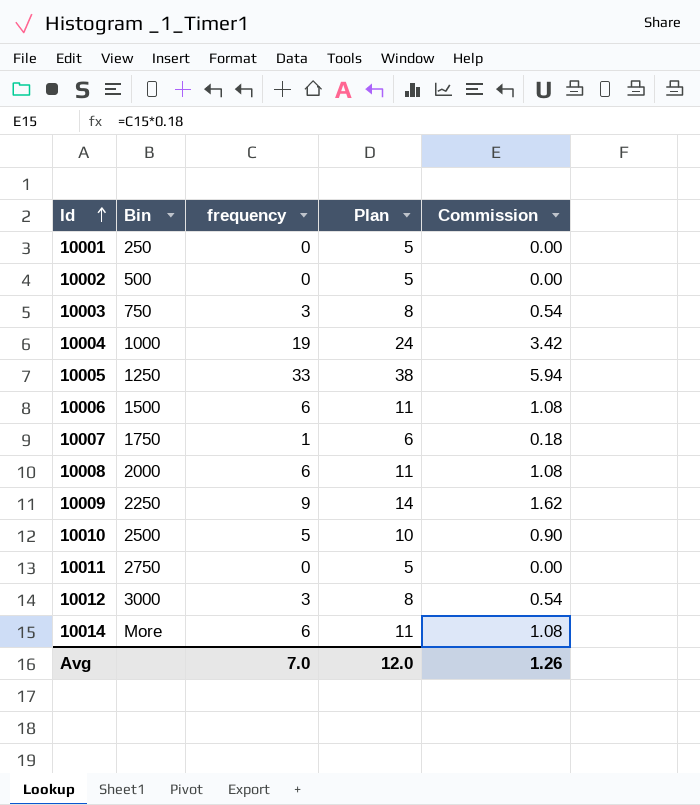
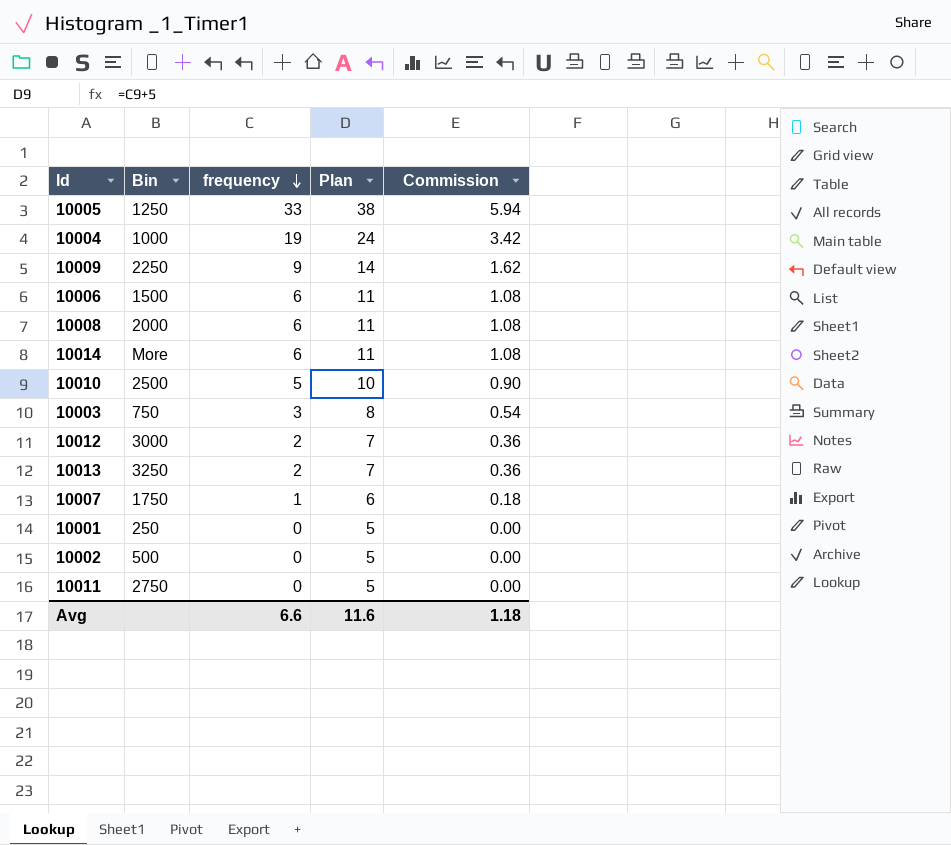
row order: Id ascending -> frequency descending
10012 | frequency: 3 -> 2
10012 | Plan: 8 -> 7
10012 | Commission: 0.54 -> 0.36
row 10013: none -> 3250 | 2 | 7 | 0.36
Avg | frequency: 7.0 -> 6.6
Avg | Plan: 12.0 -> 11.6
Avg | Commission: 1.26 -> 1.18

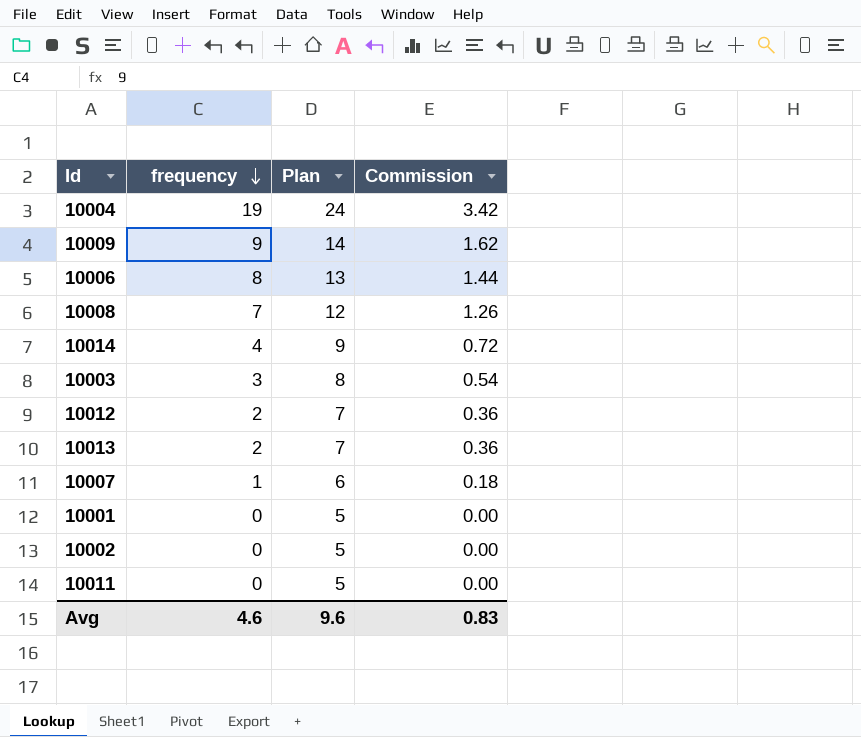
column Bin | position: 2 -> none
row 10005: 1250 | 33 | 38 | 5.94 -> none
row 10010: 2500 | 5 | 10 | 0.90 -> none
10006 | frequency: 6 -> 8
10006 | Plan: 11 -> 13
10006 | Commission: 1.08 -> 1.44
10008 | frequency: 6 -> 7
10008 | Plan: 11 -> 12
10008 | Commission: 1.08 -> 1.26
10014 | frequency: 6 -> 4
10014 | Plan: 11 -> 9
10014 | Commission: 1.08 -> 0.72
Avg | frequency: 6.6 -> 4.6
Avg | Plan: 11.6 -> 9.6
Avg | Commission: 1.18 -> 0.83

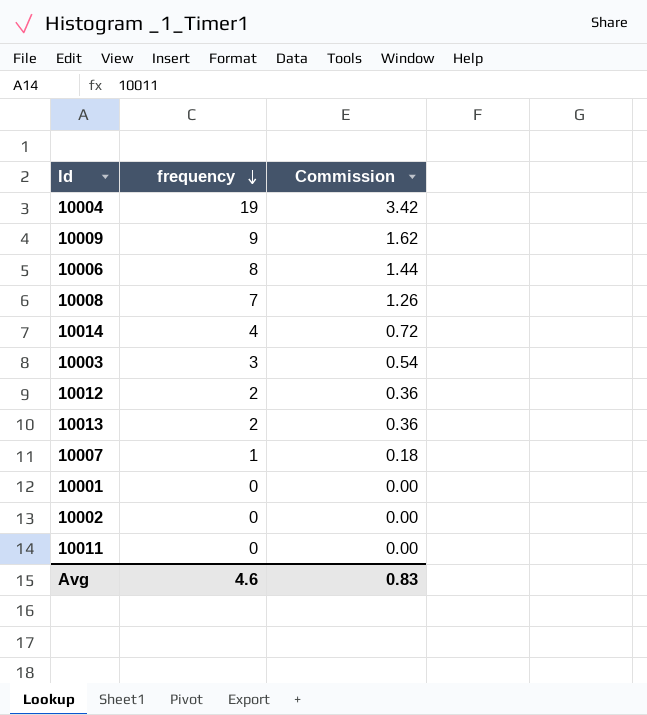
column Plan | formula: [frequency] + 5 -> none

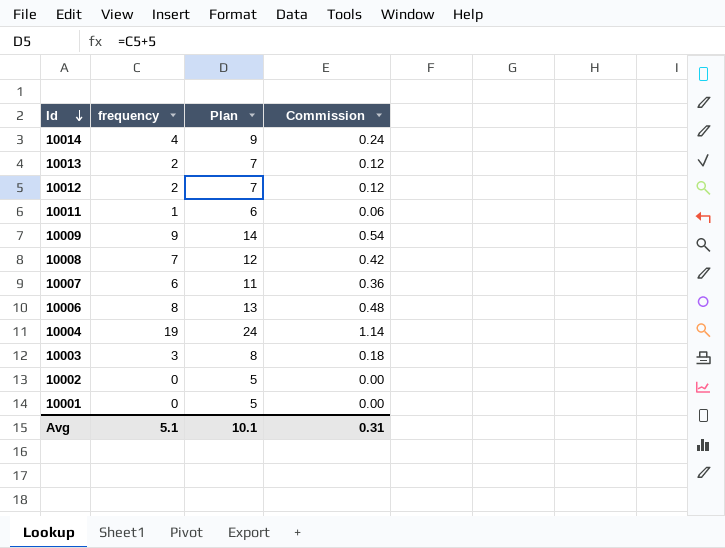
row order: frequency descending -> Id descending
column Plan | formula: none -> [frequency] + 5
column Commission | formula: [frequency] * 0.18 -> [frequency] * 0.06
10011 | frequency: 0 -> 1
10007 | frequency: 1 -> 6
Avg | frequency: 4.6 -> 5.1
Avg | Commission: 0.83 -> 0.31

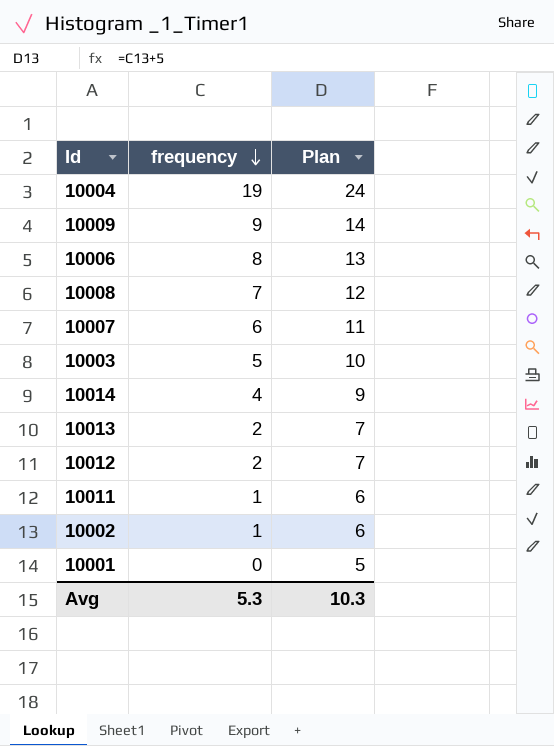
row order: Id descending -> frequency descending
column Commission | formula: [frequency] * 0.06 -> none
10003 | frequency: 3 -> 5
10003 | Plan: 8 -> 10
10002 | frequency: 0 -> 1
10002 | Plan: 5 -> 6
Avg | frequency: 5.1 -> 5.3
Avg | Plan: 10.1 -> 10.3

